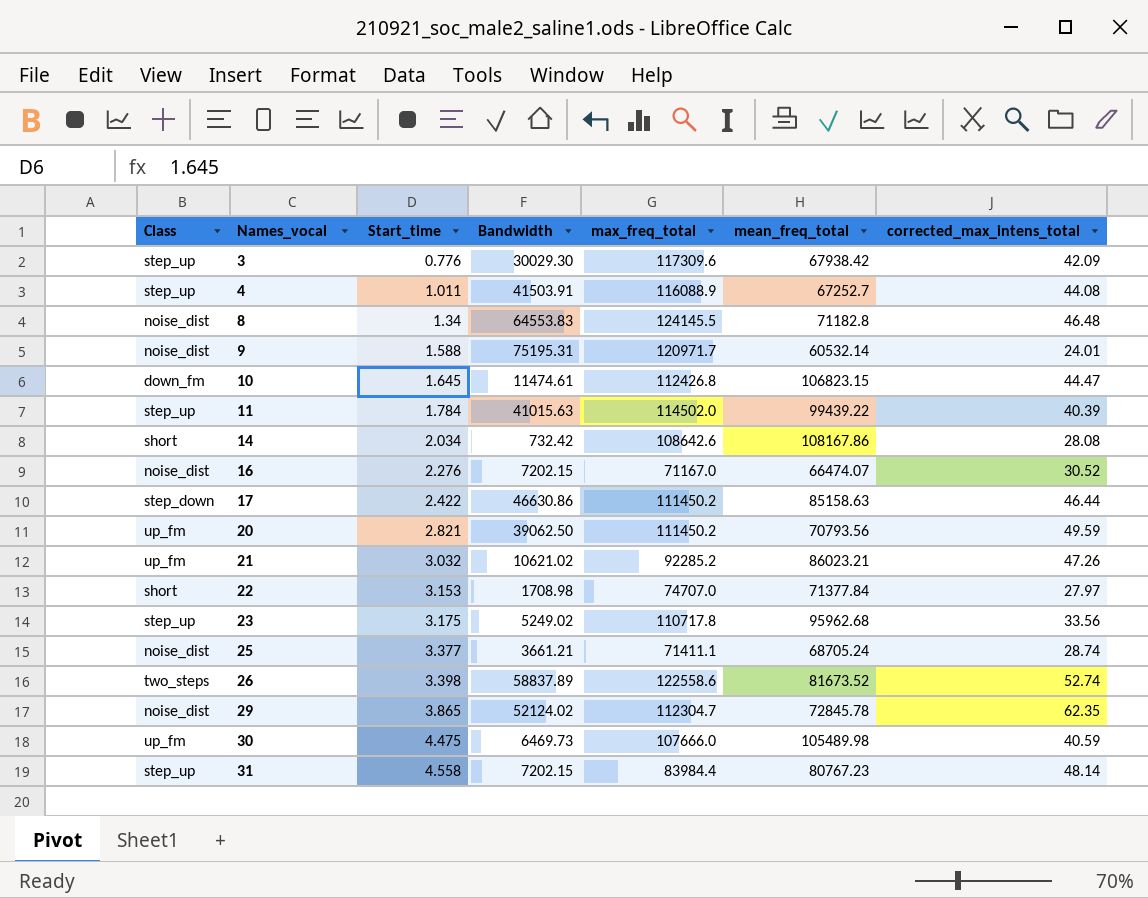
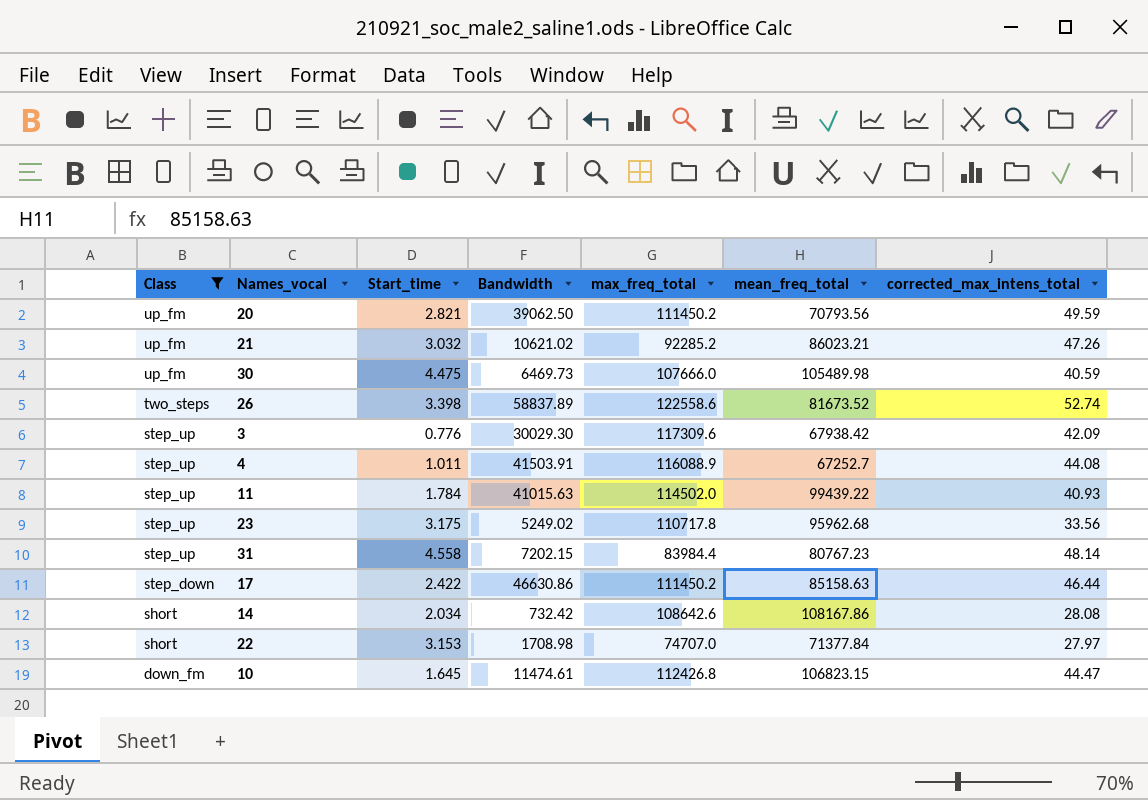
filter: none -> Class != noise_dist
row order: Names_vocal ascending -> Class descending
11 | corrected_max_intens_total: 40.39 -> 40.93

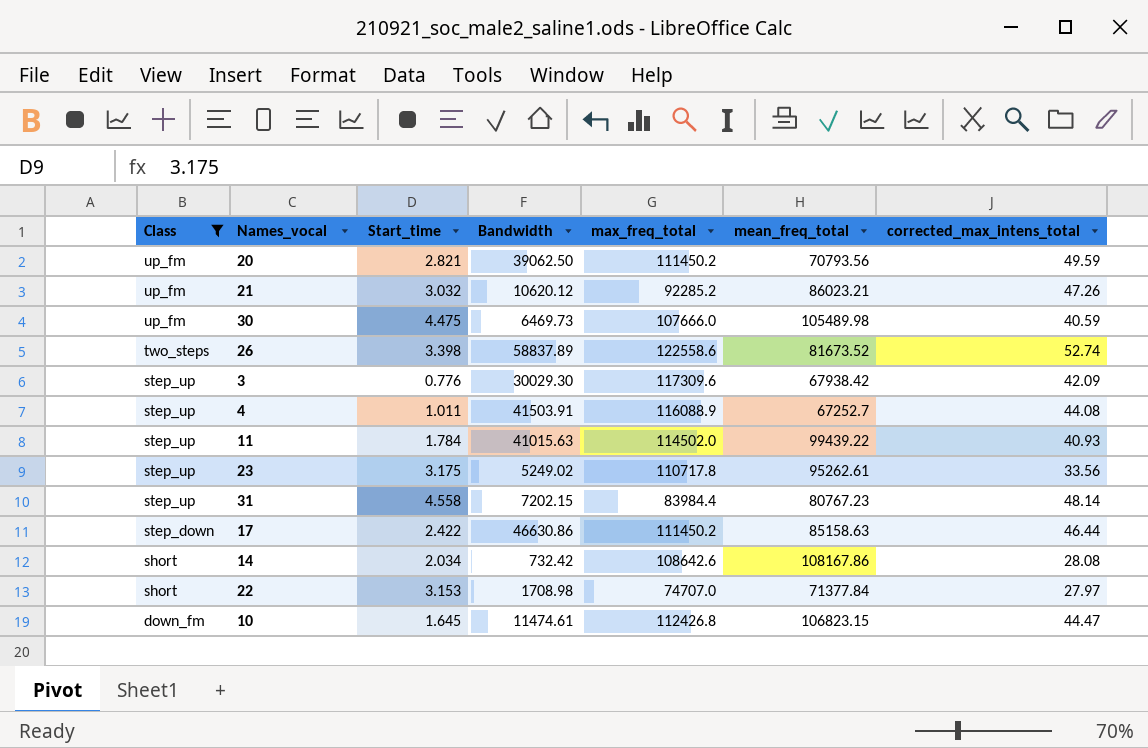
21 | Bandwidth: 10621.02 -> 10620.12
23 | mean_freq_total: 95962.68 -> 95262.61

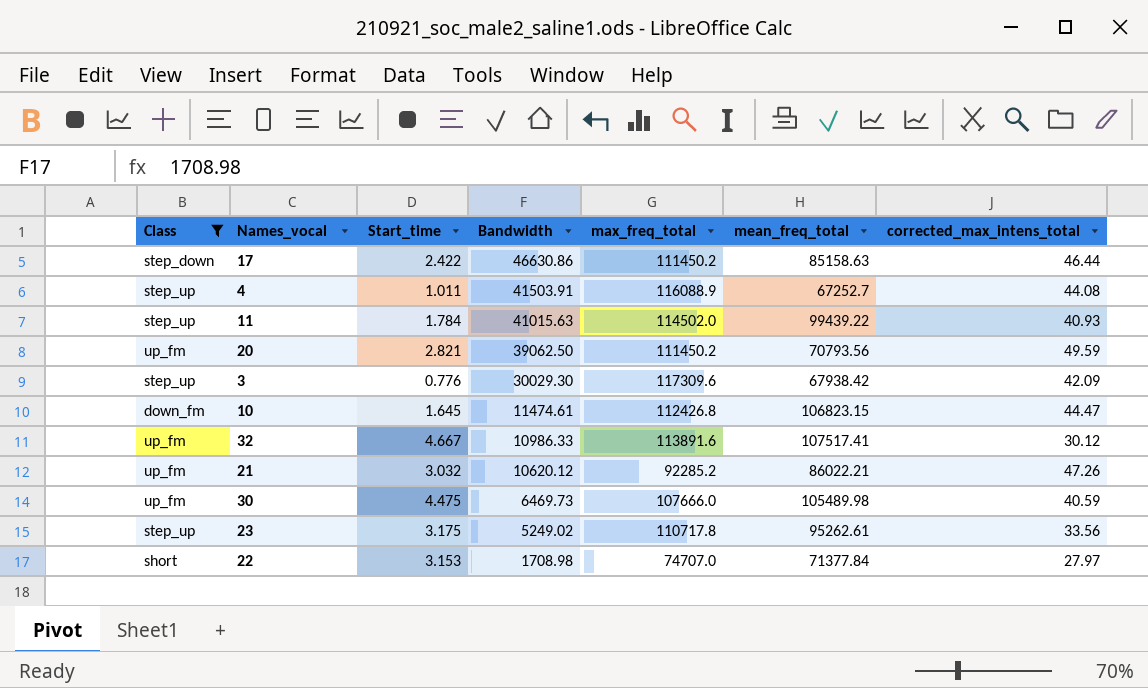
row order: Class descending -> Bandwidth descending
row 26: two_steps | 3.398 | 58837.89 | 122558.6 | 81673.52 | 52.74 -> none
row 31: step_up | 4.558 | 7202.15 | 83984.4 | 80767.23 | 48.14 -> none
row 14: short | 2.034 | 732.42 | 108642.6 | 108167.86 | 28.08 -> none
row 32: none -> up_fm | 4.667 | 10986.33 | 113891.6 | 107517.41 | 30.12
21 | mean_freq_total: 86023.21 -> 86022.21

